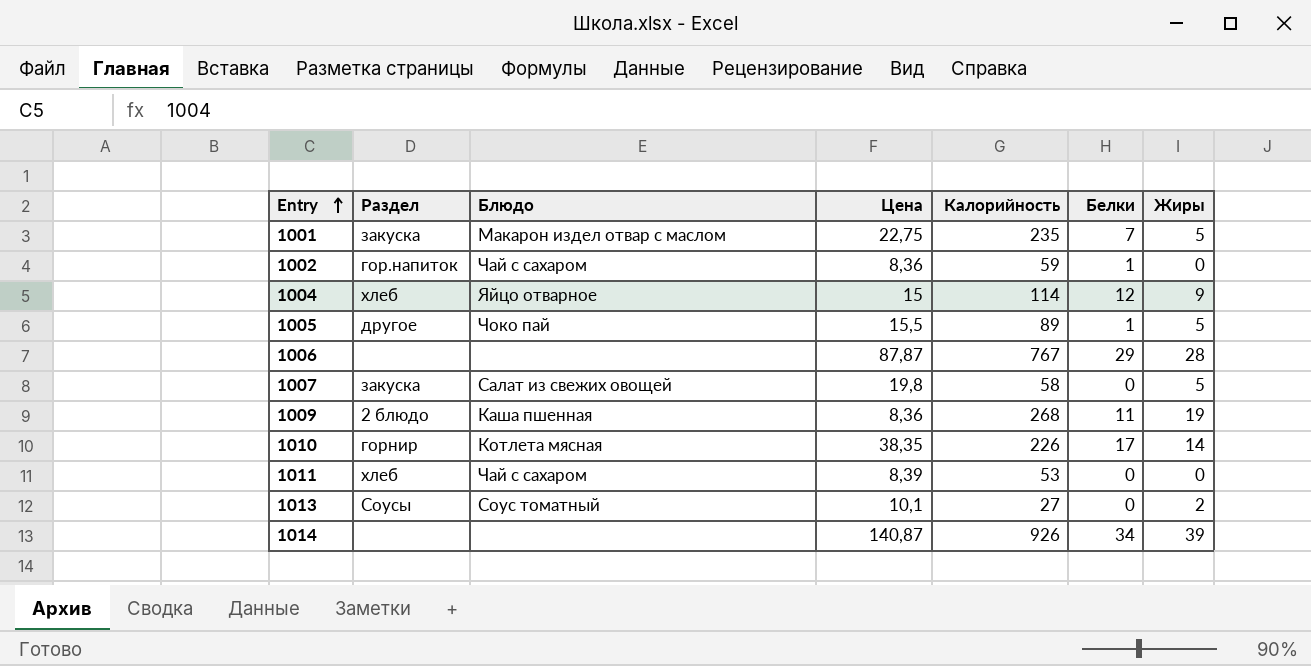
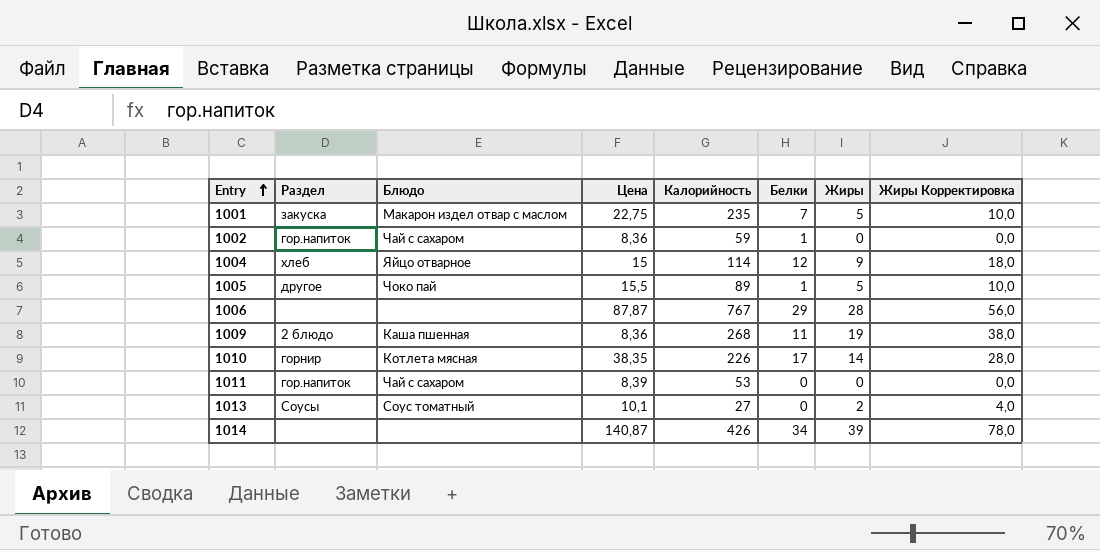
column Жиры Корректировка | formula: none -> [Жиры] * 2
row 1007: закуска | Салат из свежих овощей | 19,8 | 58 | 0 | 5 -> none
1011 | Раздел: хлеб -> гор.напиток
1014 | Калорийность: 926 -> 426

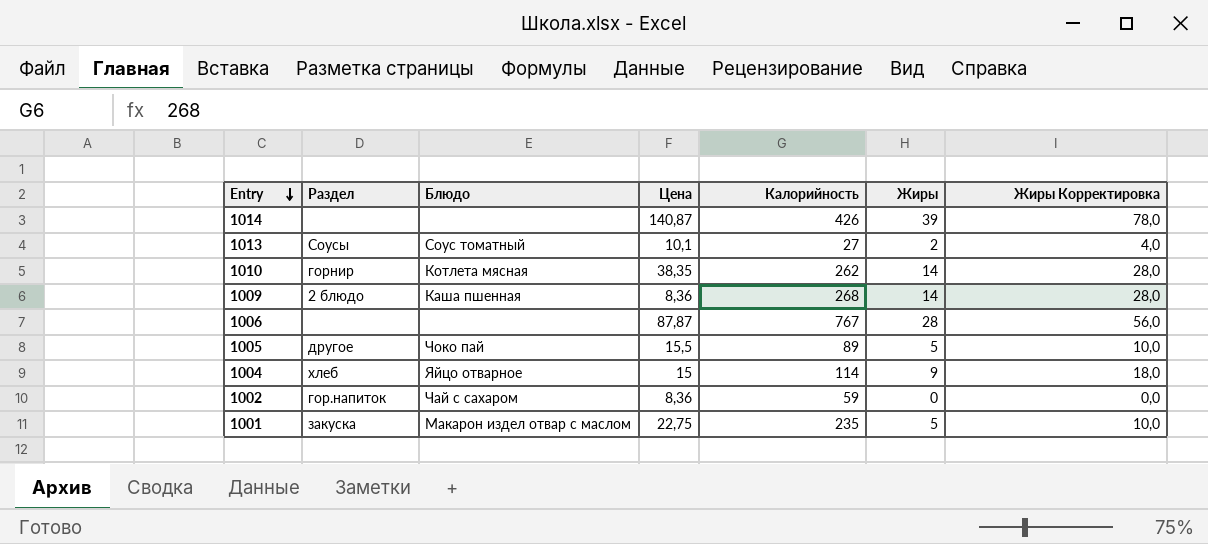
row order: Entry ascending -> Entry descending
column Белки | position: 6 -> none
row 1011: гор.напиток | Чай с сахаром | 8,39 | 53 | 0 | 0 | 0,0 -> none
1010 | Калорийность: 226 -> 262
1009 | Жиры: 19 -> 14
1009 | Жиры Корректировка: 38,0 -> 28,0

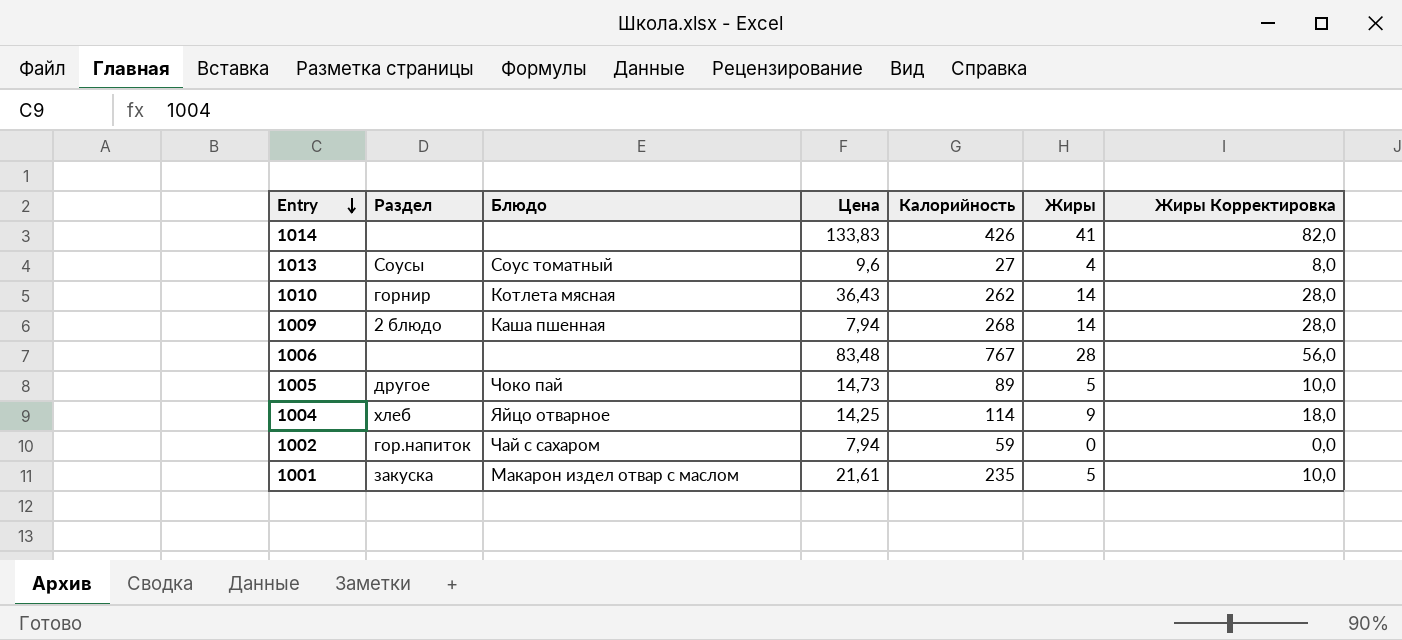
1014 | Цена: 140,87 -> 133,83
1014 | Жиры: 39 -> 41
1014 | Жиры Корректировка: 78,0 -> 82,0
1013 | Цена: 10,1 -> 9,6
1013 | Жиры: 2 -> 4
1013 | Жиры Корректировка: 4,0 -> 8,0
1010 | Цена: 38,35 -> 36,43
1009 | Цена: 8,36 -> 7,94
1006 | Цена: 87,87 -> 83,48
1005 | Цена: 15,5 -> 14,73
1004 | Цена: 15 -> 14,25
1002 | Цена: 8,36 -> 7,94
1001 | Цена: 22,75 -> 21,61

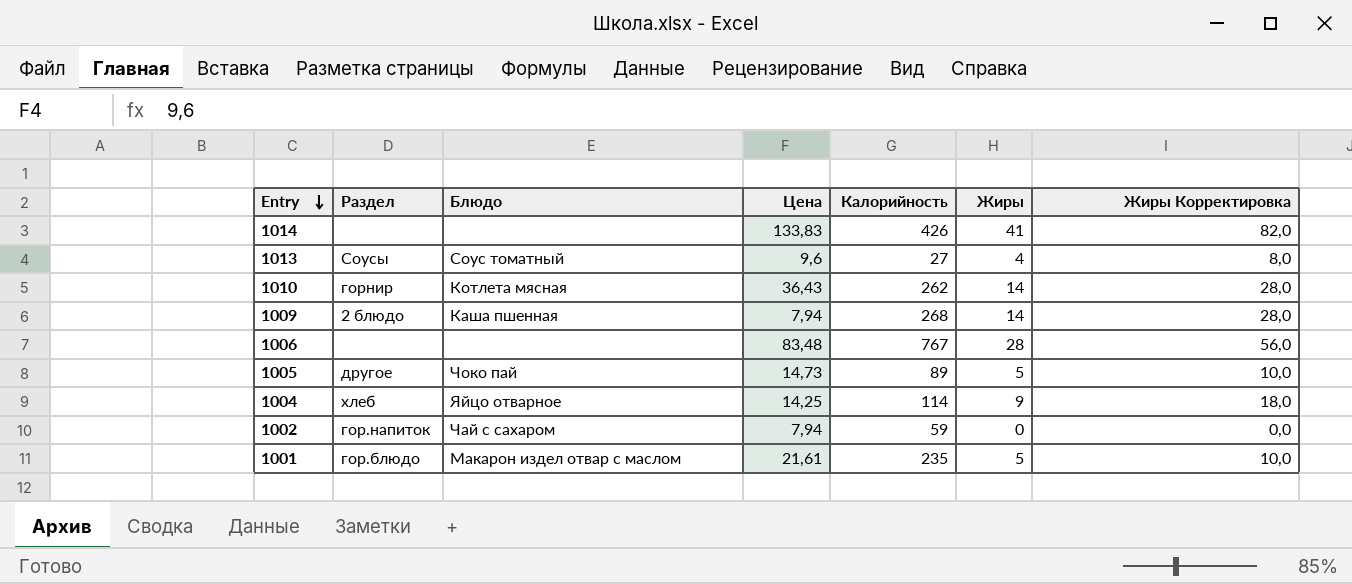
1001 | Раздел: закуска -> гор.блюдо

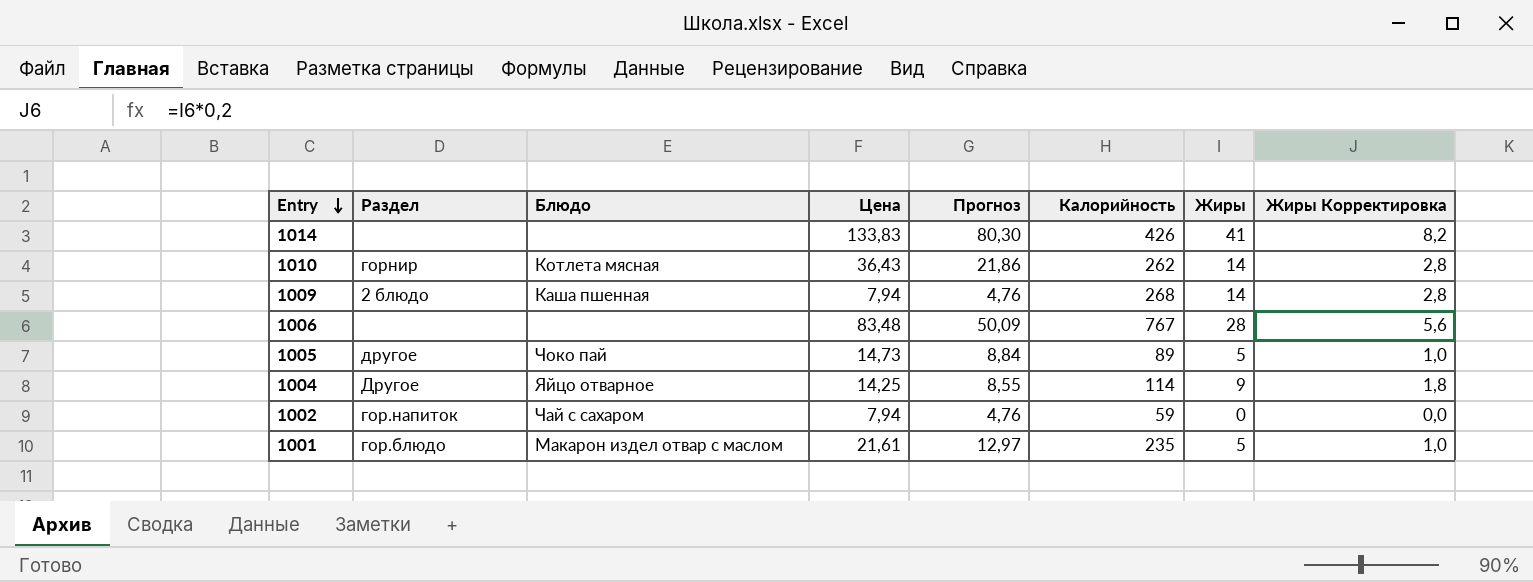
column Прогноз | formula: none -> [Цена] * 0,6
column Жиры Корректировка | formula: [Жиры] * 2 -> [Жиры] * 0,2
row 1013: Соусы | Соус томатный | 9,6 | 27 | 4 | 8,0 -> none
1004 | Раздел: хлеб -> Другое

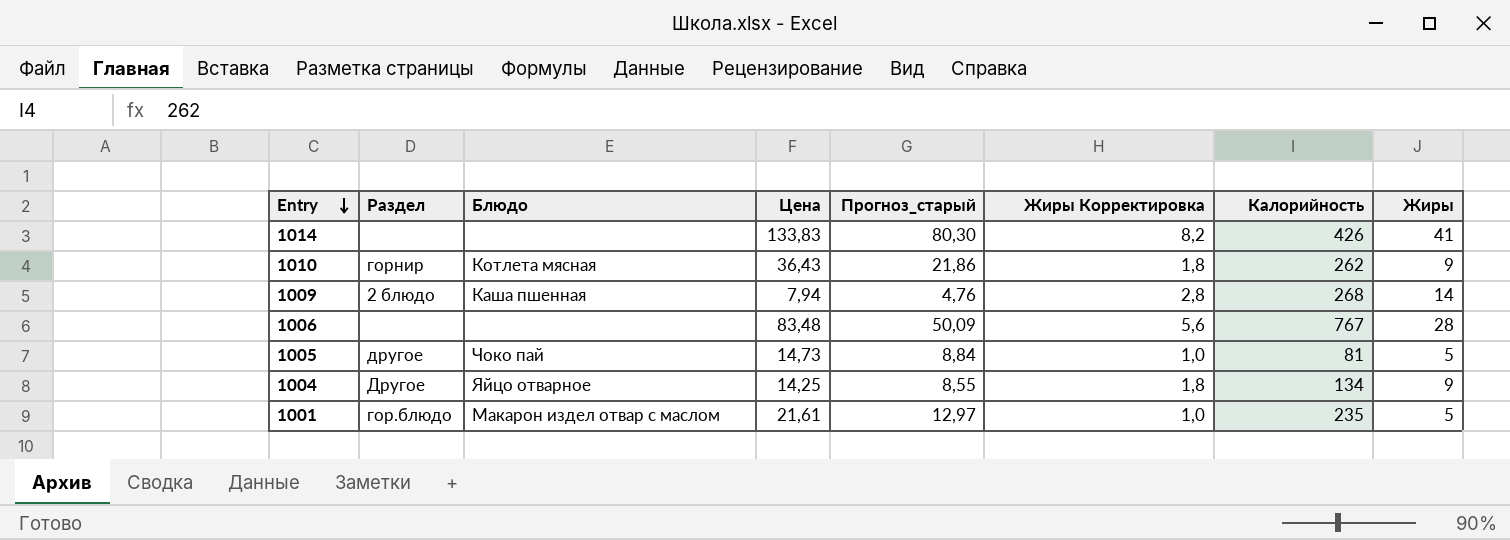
column name: Прогноз -> Прогноз_старый
column Жиры Корректировка | position: 8 -> 6
row 1002: гор.напиток | Чай с сахаром | 7,94 | 4,76 | 59 | 0 | 0,0 -> none
1010 | Жиры Корректировка: 2,8 -> 1,8
1010 | Жиры: 14 -> 9
1005 | Калорийность: 89 -> 81
1004 | Калорийность: 114 -> 134

